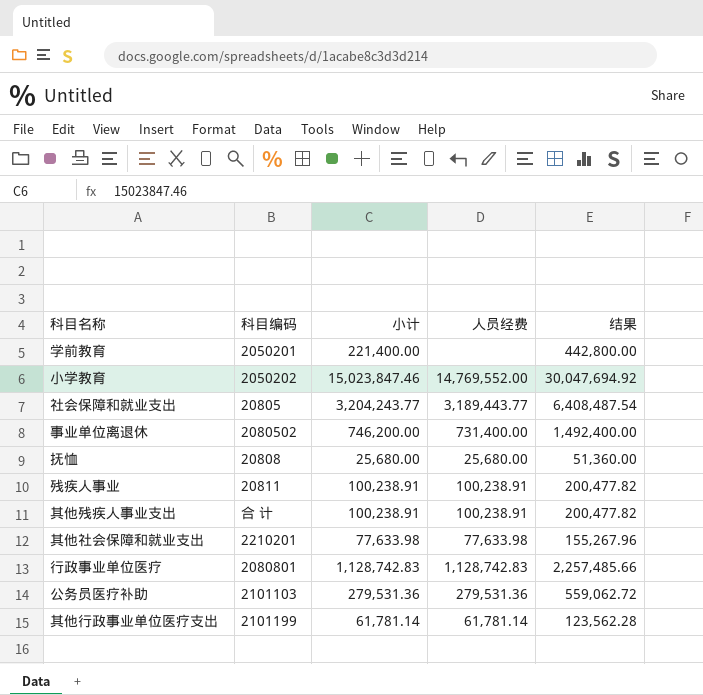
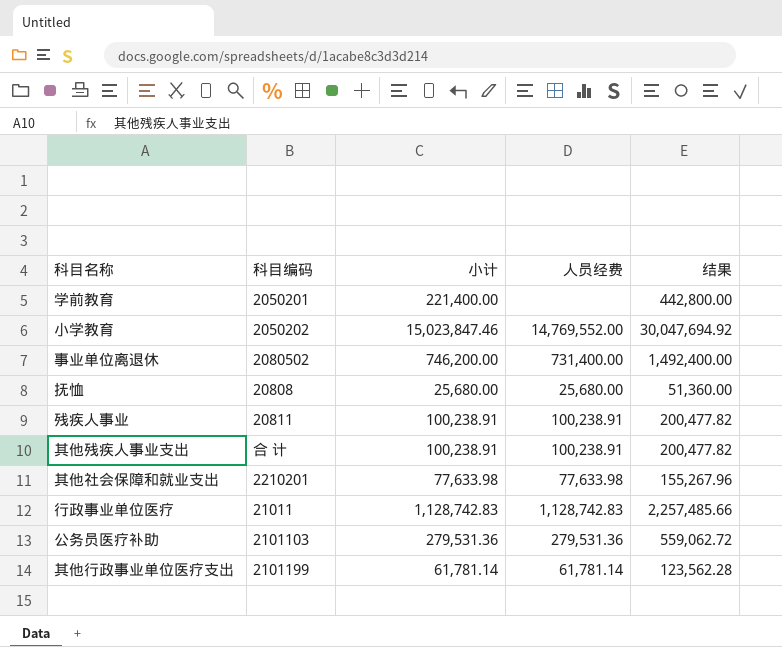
row 社会保障和就业支出: 20805 | 3,204,243.77 | 3,189,443.77 | 6,408,487.54 -> none
行政事业单位医疗 | 科目编码: 2080801 -> 21011

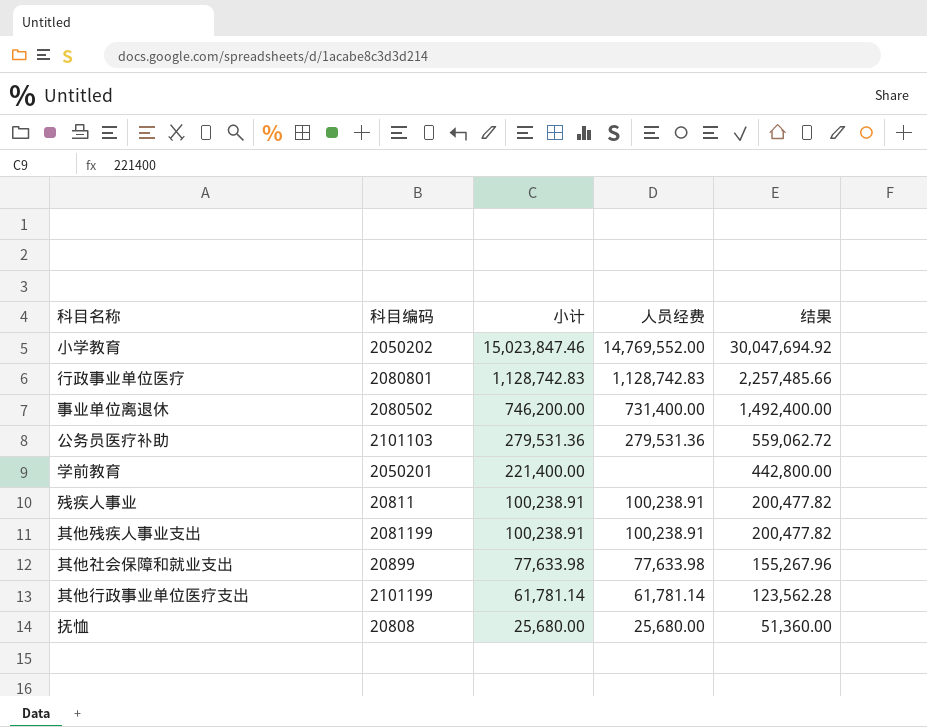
row order: none -> 小计 descending
行政事业单位医疗 | 科目编码: 21011 -> 2080801
其他残疾人事业支出 | 科目编码: 合 计 -> 2081199
其他社会保障和就业支出 | 科目编码: 2210201 -> 20899

